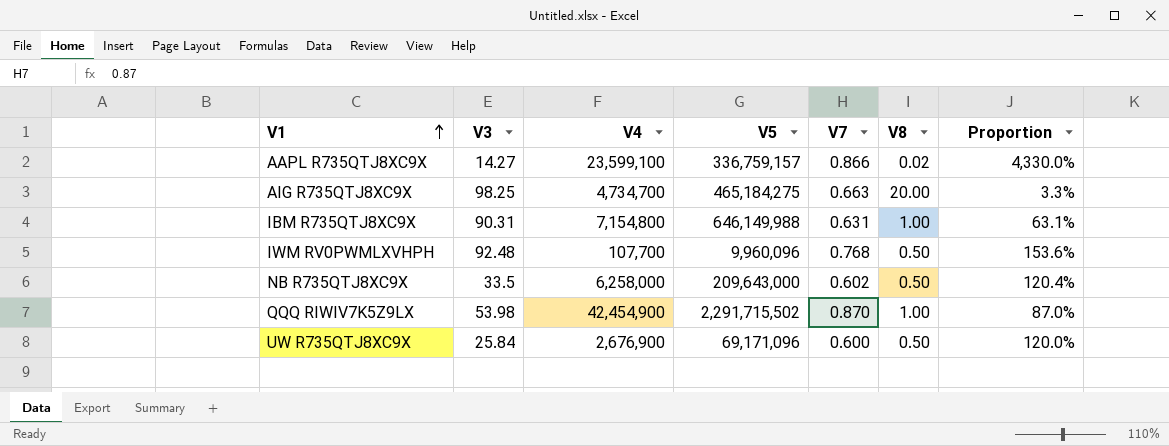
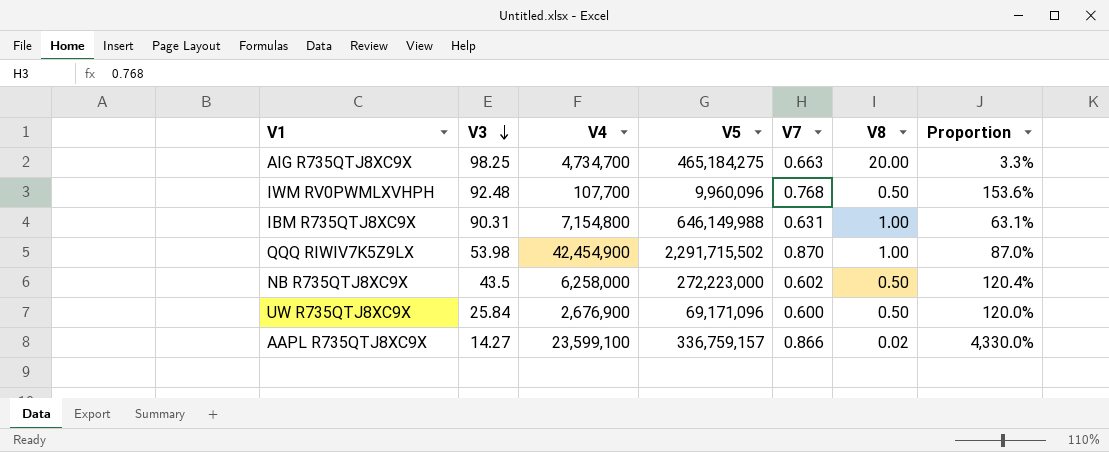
row order: V1 ascending -> V3 descending
NB R735QTJ8XC9X | V3: 33.5 -> 43.5
NB R735QTJ8XC9X | V5: 209,643,000 -> 272,223,000

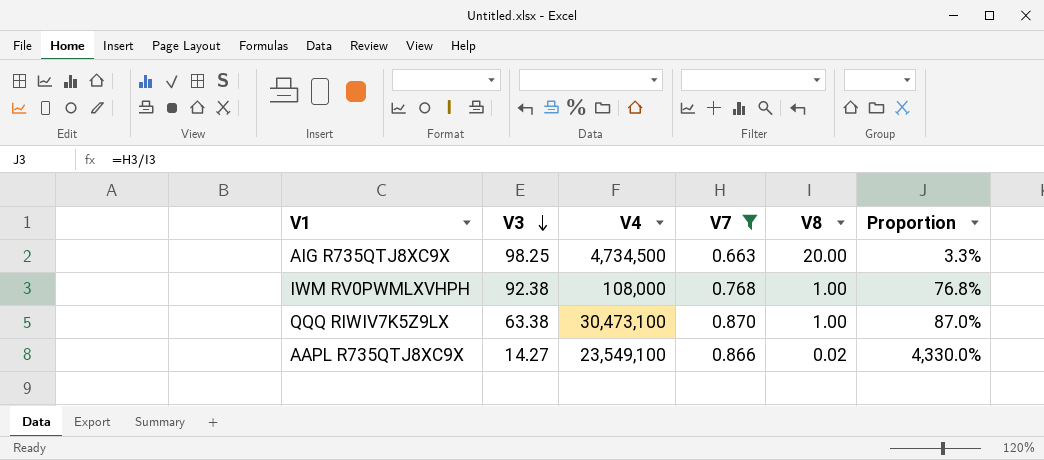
filter: none -> V7 >= 0.663
column V5 | formula: [V3] * [V4] -> none
AIG R735QTJ8XC9X | V4: 4,734,700 -> 4,734,500
IWM RV0PWMLXVHPH | V3: 92.48 -> 92.38
IWM RV0PWMLXVHPH | V4: 107,700 -> 108,000
IWM RV0PWMLXVHPH | V8: 0.50 -> 1.00
IWM RV0PWMLXVHPH | Proportion: 153.6% -> 76.8%
QQQ RIWIV7K5Z9LX | V3: 53.98 -> 63.38
QQQ RIWIV7K5Z9LX | V4: 42,454,900 -> 30,473,100
AAPL R735QTJ8XC9X | V4: 23,599,100 -> 23,549,100

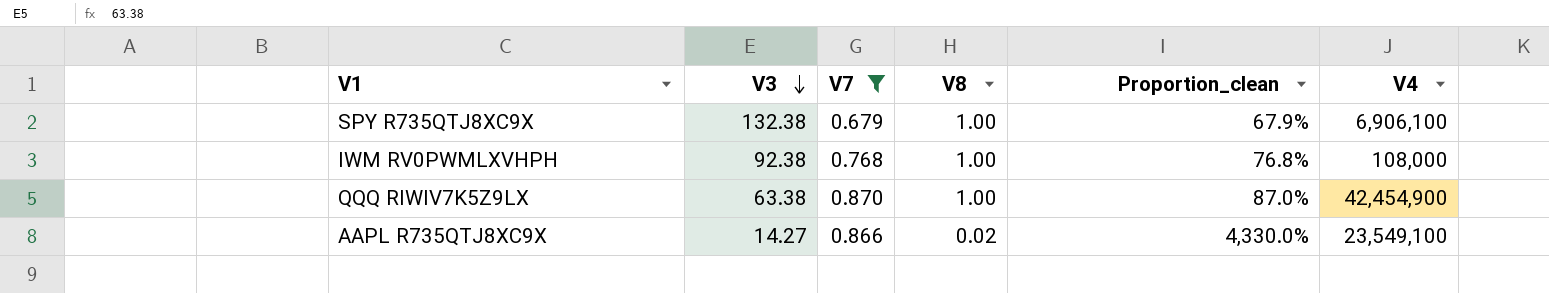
column name: Proportion -> Proportion_clean
column V4 | position: 3 -> 6
row AIG R735QTJ8XC9X: 98.25 | 4,734,500 | 0.663 | 20.00 | 3.3% -> none
row SPY R735QTJ8XC9X: none -> 132.38 | 0.679 | 1.00 | 67.9% | 6,906,100
QQQ RIWIV7K5Z9LX | V4: 30,473,100 -> 42,454,900

